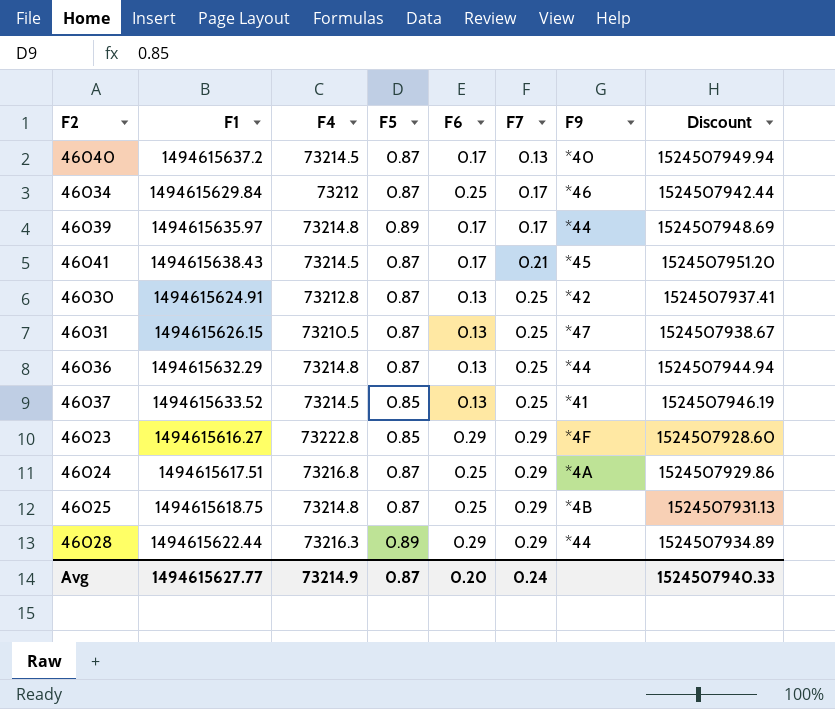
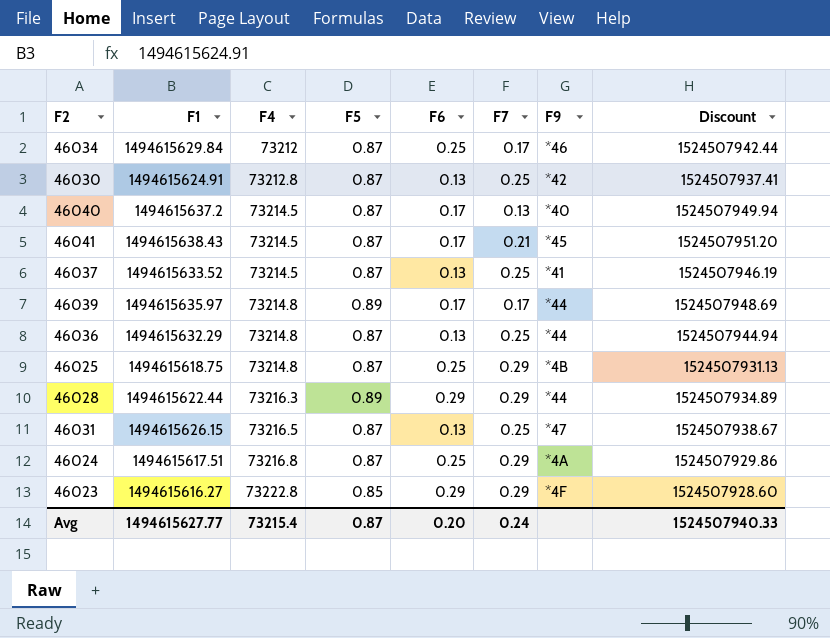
row order: F7 ascending -> F4 ascending
46037 | F5: 0.85 -> 0.87
46031 | F4: 73210.5 -> 73216.5
Avg | F4: 73214.9 -> 73215.4

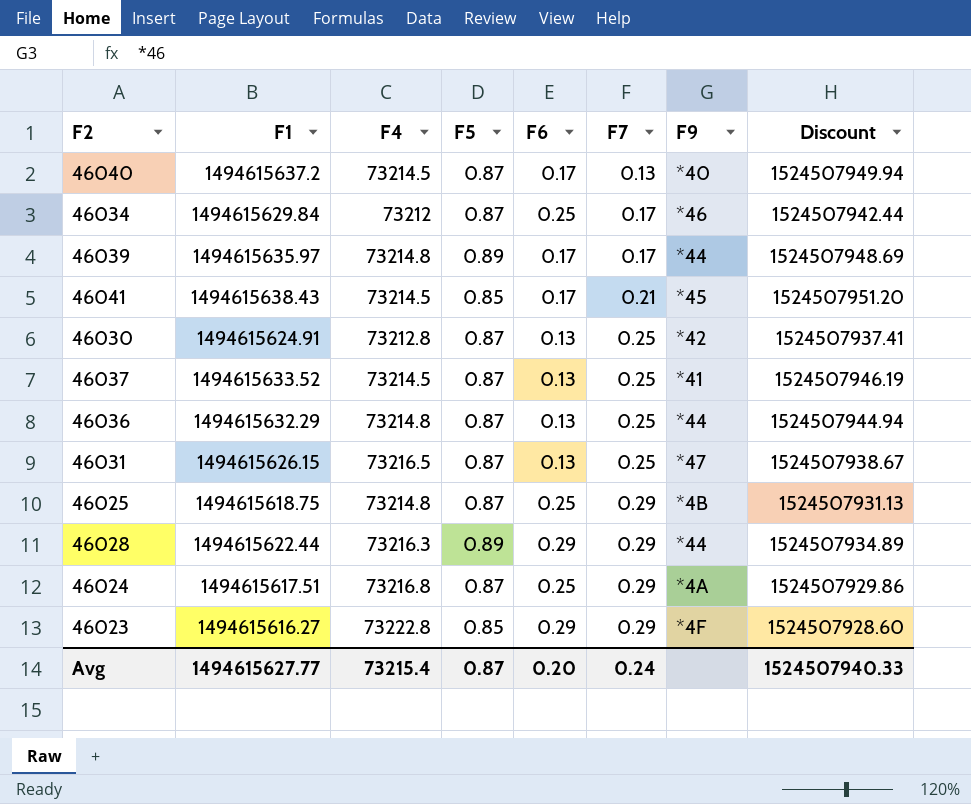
row order: F4 ascending -> F7 ascending
46041 | F5: 0.87 -> 0.85

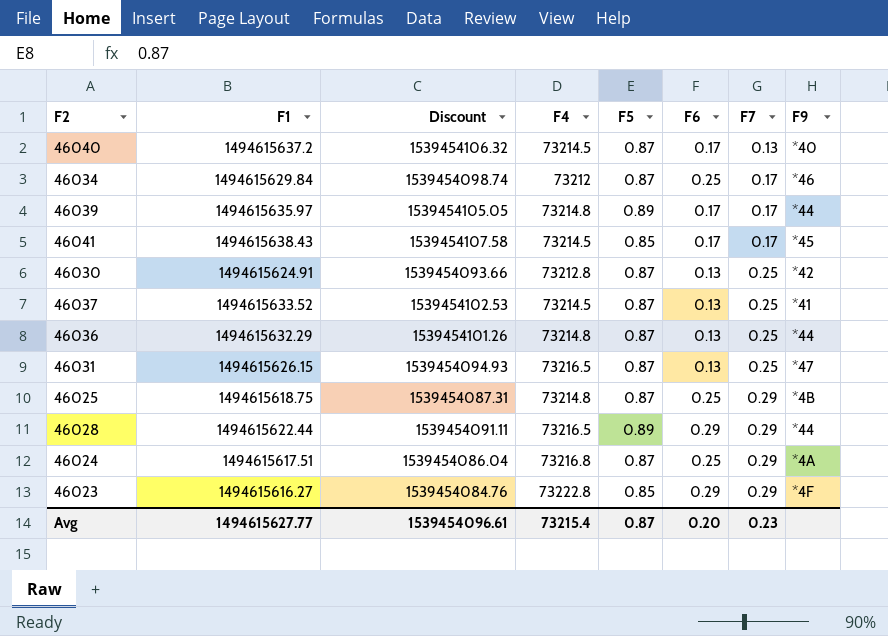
column Discount | formula: [F1] * 1.02 -> [F1] * 1.03
column Discount | position: 8 -> 3
46041 | F7: 0.21 -> 0.17
46028 | F4: 73216.3 -> 73216.5
Avg | Discount: 1524507940.33 -> 1539454096.61
Avg | F7: 0.24 -> 0.23

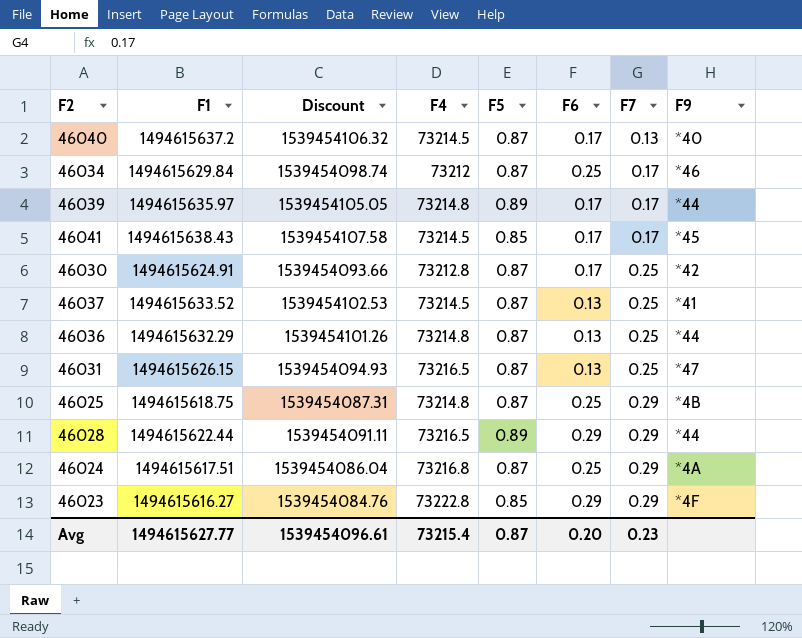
46030 | F6: 0.13 -> 0.17

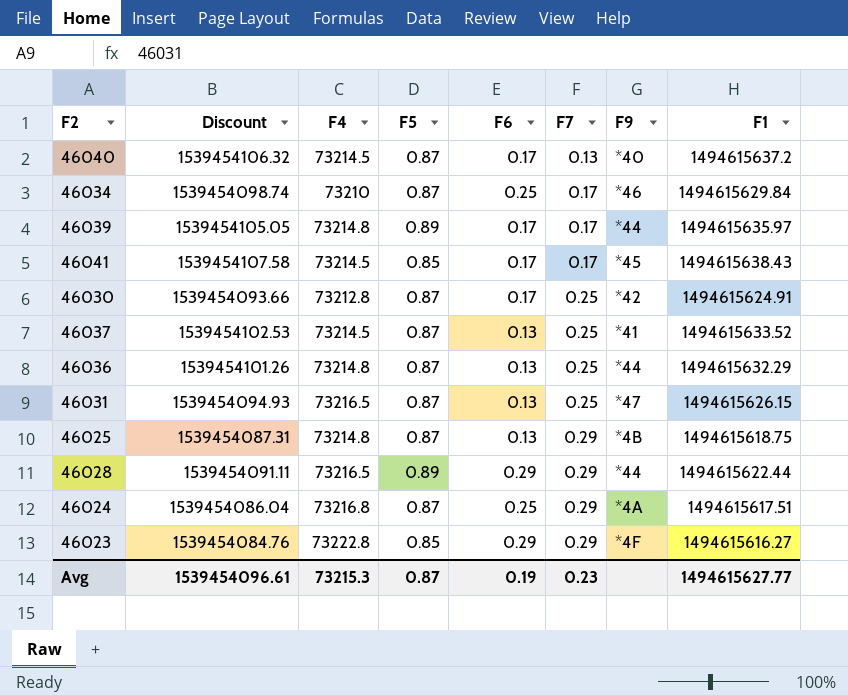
column F1 | position: 2 -> 8
46034 | F4: 73212 -> 73210
46025 | F6: 0.25 -> 0.13
Avg | F4: 73215.4 -> 73215.3
Avg | F6: 0.20 -> 0.19

